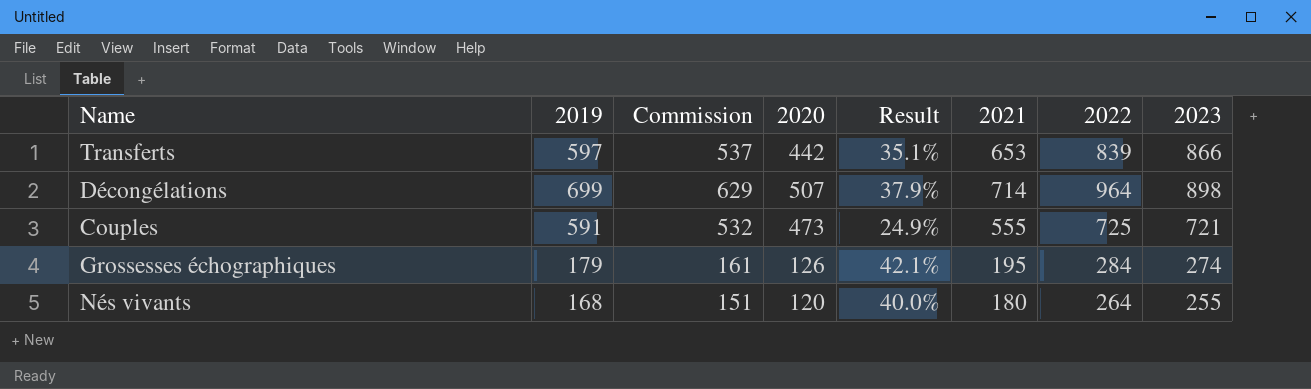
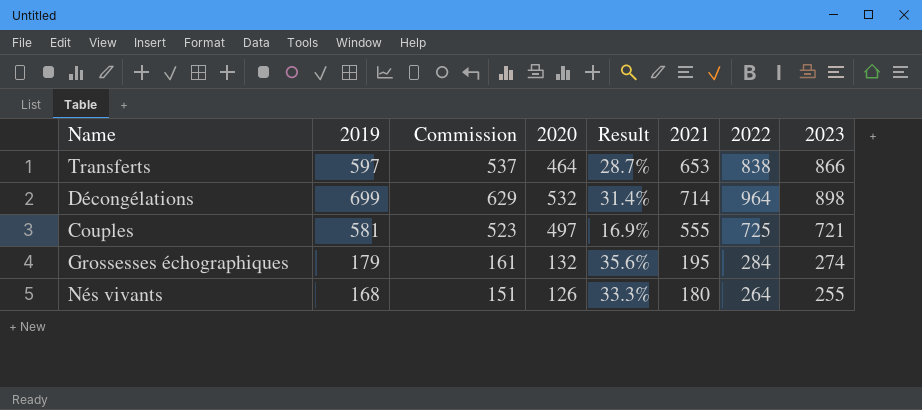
Transferts | 2020: 442 -> 464
Transferts | Result: 35.1% -> 28.7%
Transferts | 2022: 839 -> 838
Décongélations | 2020: 507 -> 532
Décongélations | Result: 37.9% -> 31.4%
Couples | 2019: 591 -> 581
Couples | Commission: 532 -> 523
Couples | 2020: 473 -> 497
Couples | Result: 24.9% -> 16.9%
Grossesses échographiques | 2020: 126 -> 132
Grossesses échographiques | Result: 42.1% -> 35.6%
Nés vivants | 2020: 120 -> 126
Nés vivants | Result: 40.0% -> 33.3%

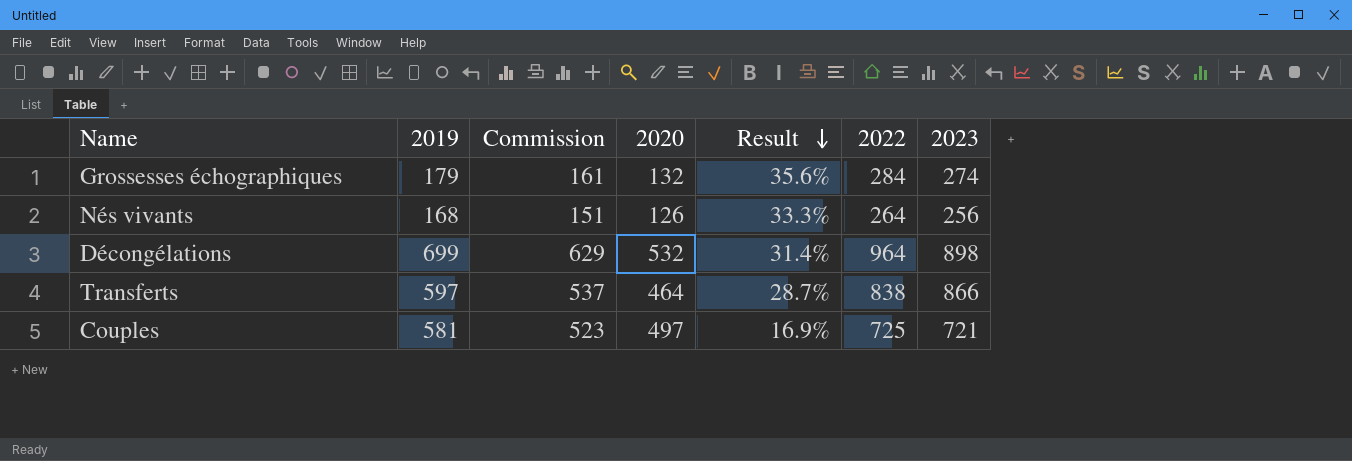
row order: none -> Result descending
column 2021 | position: 6 -> none
Nés vivants | 2023: 255 -> 256

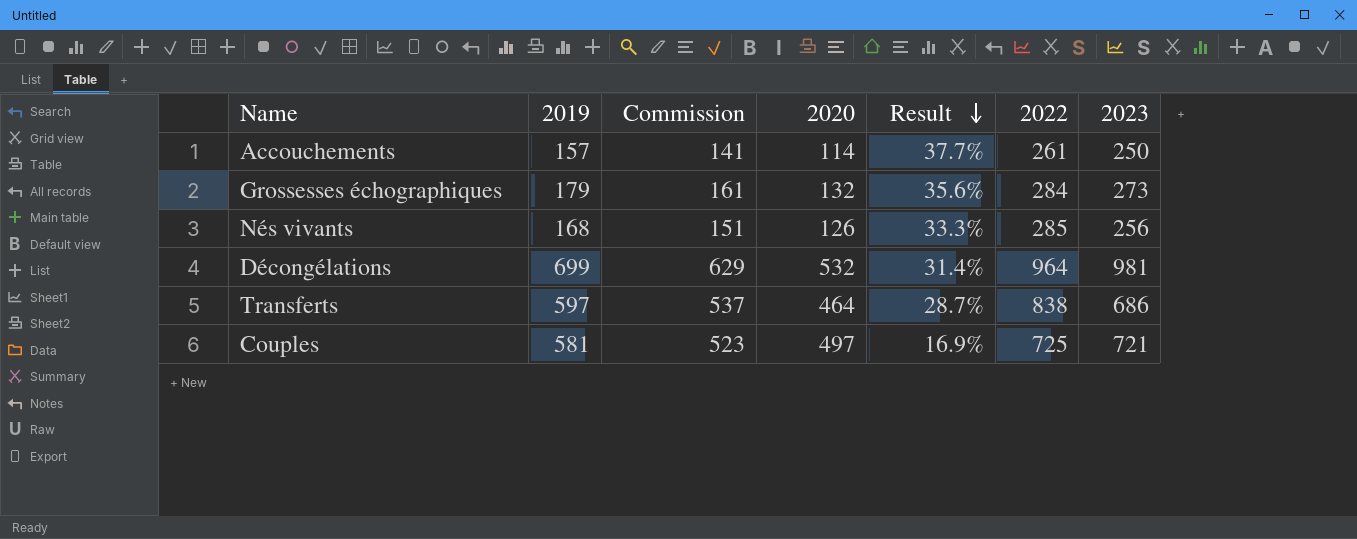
row Accouchements: none -> 157 | 141 | 114 | 37.7% | 261 | 250
Grossesses échographiques | 2023: 274 -> 273
Nés vivants | 2022: 264 -> 285
Décongélations | 2023: 898 -> 981
Transferts | 2023: 866 -> 686

